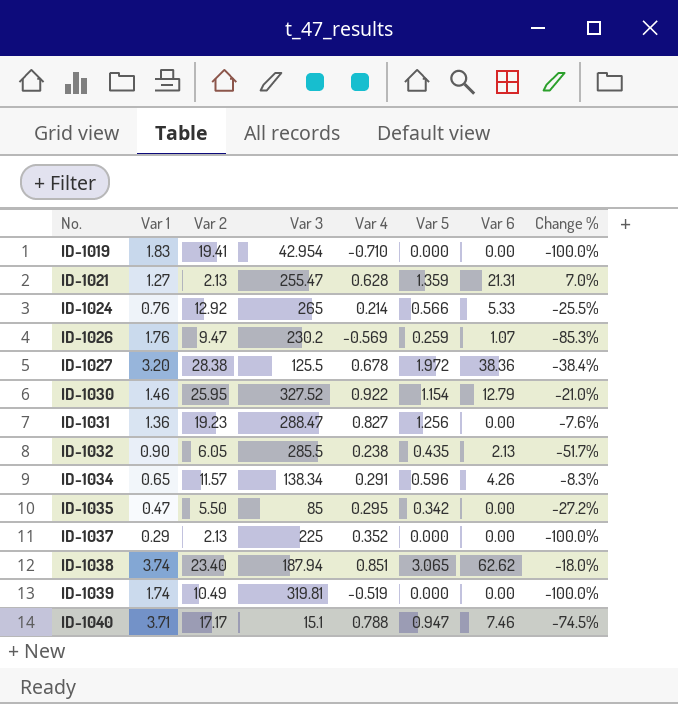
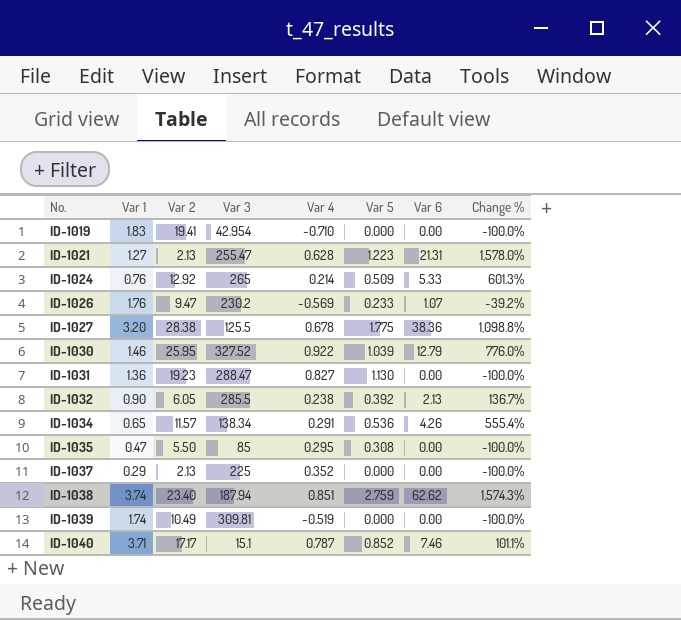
column Change % | formula: ([Var 5] - [Var 1]) / [Var 1] -> ([Var 6] - [Var 1]) / [Var 1]
ID-1021 | Var 5: 1.359 -> 1.223
ID-1024 | Var 5: 0.566 -> 0.509
ID-1026 | Var 5: 0.259 -> 0.233
ID-1027 | Var 5: 1.972 -> 1.775
ID-1030 | Var 5: 1.154 -> 1.039
ID-1031 | Var 5: 1.256 -> 1.130
ID-1032 | Var 5: 0.435 -> 0.392
ID-1034 | Var 5: 0.596 -> 0.536
ID-1035 | Var 5: 0.342 -> 0.308
ID-1038 | Var 5: 3.065 -> 2.759
ID-1039 | Var 3: 319.81 -> 309.81
ID-1040 | Var 4: 0.788 -> 0.787
ID-1040 | Var 5: 0.947 -> 0.852

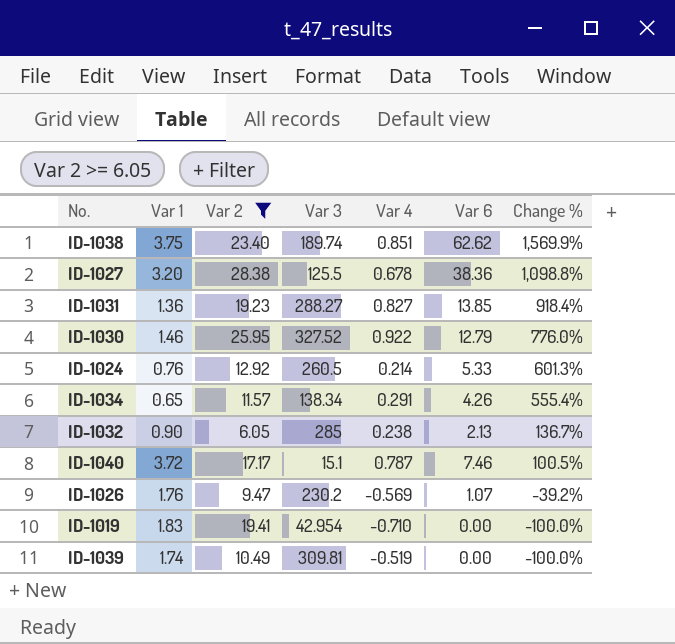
filter: none -> Var 2 >= 6.05
row order: No. ascending -> Change % descending
column Var 5 | position: 6 -> none
ID-1038 | Var 1: 3.74 -> 3.75
ID-1038 | Var 3: 187.94 -> 189.74
ID-1038 | Change %: 1,574.3% -> 1,569.9%
ID-1031 | Var 3: 288.47 -> 288.27
ID-1031 | Var 6: 0.00 -> 13.85
ID-1031 | Change %: -100.0% -> 918.4%
ID-1024 | Var 3: 265 -> 260.5
ID-1032 | Var 3: 285.5 -> 285
ID-1040 | Var 1: 3.71 -> 3.72
ID-1040 | Change %: 101.1% -> 100.5%

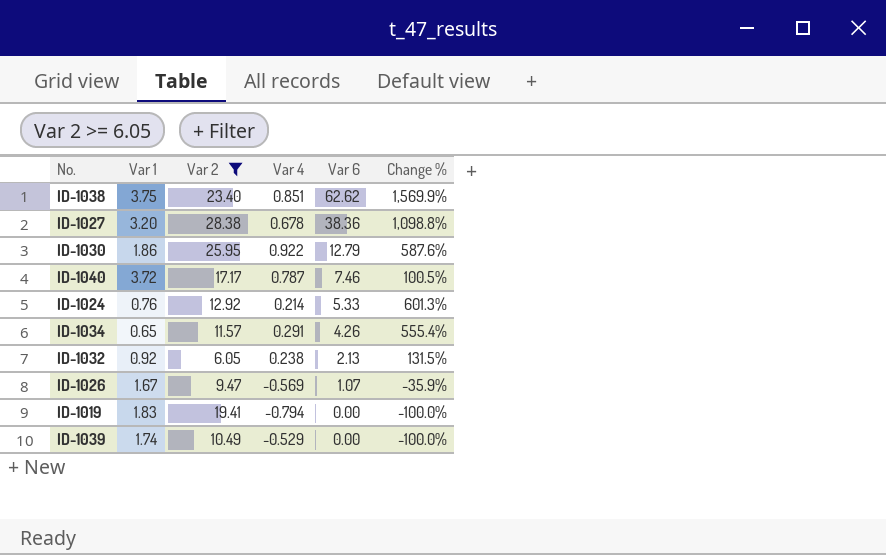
row order: Change % descending -> Var 6 descending
column Var 3 | position: 4 -> none
row ID-1031: 1.36 | 19.23 | 288.27 | 0.827 | 13.85 | 918.4% -> none
ID-1030 | Var 1: 1.46 -> 1.86
ID-1030 | Change %: 776.0% -> 587.6%
ID-1032 | Var 1: 0.90 -> 0.92
ID-1032 | Change %: 136.7% -> 131.5%
ID-1026 | Var 1: 1.76 -> 1.67
ID-1026 | Change %: -39.2% -> -35.9%
ID-1019 | Var 4: -0.710 -> -0.794
ID-1039 | Var 4: -0.519 -> -0.529

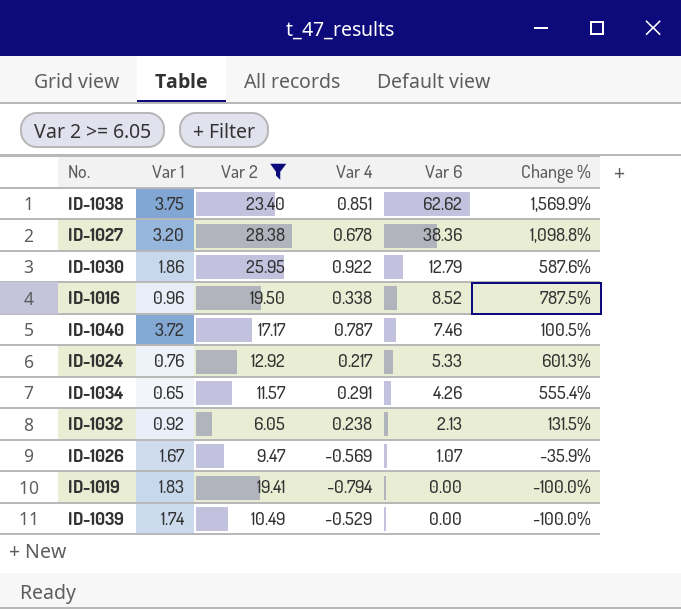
row ID-1016: none -> 0.96 | 19.50 | 0.338 | 8.52 | 787.5%
ID-1024 | Var 4: 0.214 -> 0.217

